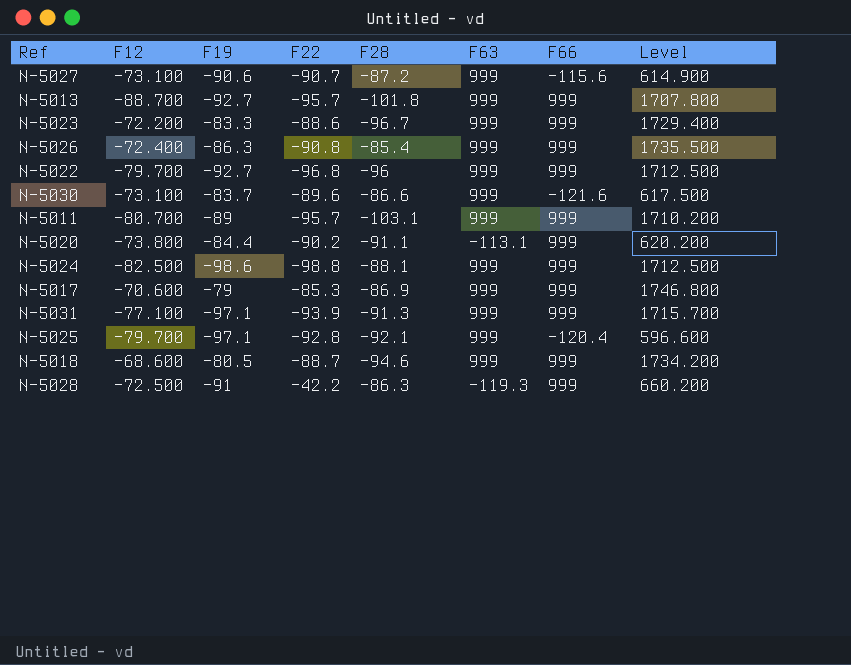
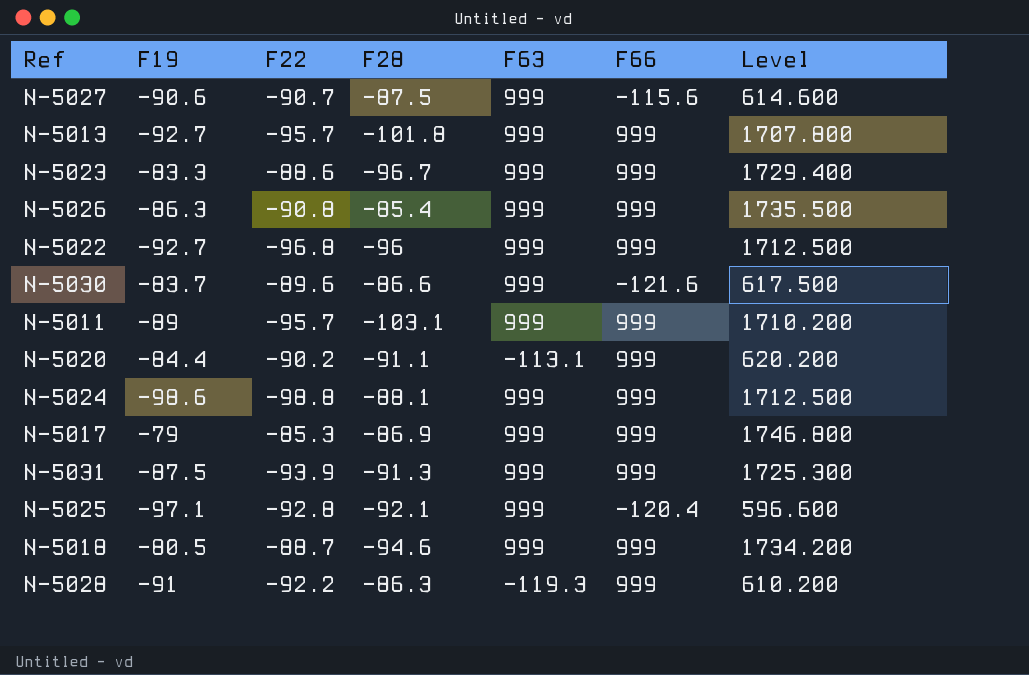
column F12 | position: 2 -> none
N-5027 | F28: -87.2 -> -87.5
N-5027 | Level: 614.900 -> 614.600
N-5031 | F19: -97.1 -> -87.5
N-5031 | Level: 1715.700 -> 1725.300
N-5028 | F22: -42.2 -> -92.2
N-5028 | Level: 660.200 -> 610.200

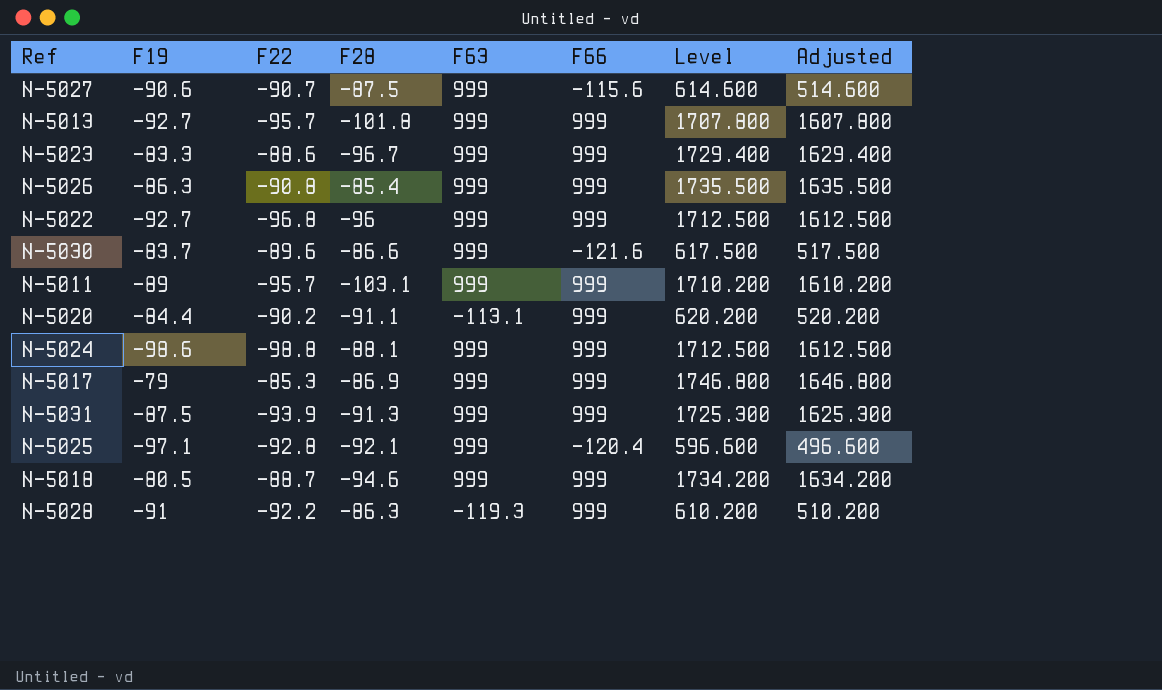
column Adjusted | formula: none -> [Level] - 100

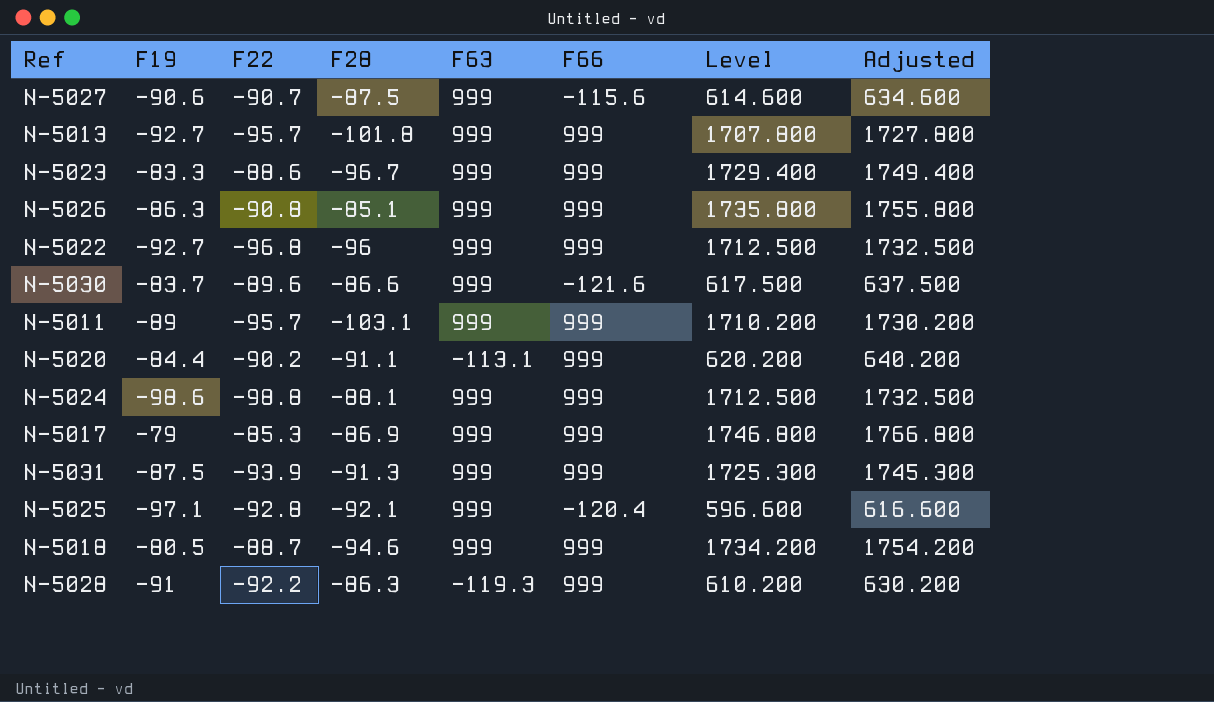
column Adjusted | formula: [Level] - 100 -> [Level] + 20
N-5026 | F28: -85.4 -> -85.1
N-5026 | Level: 1735.500 -> 1735.800

